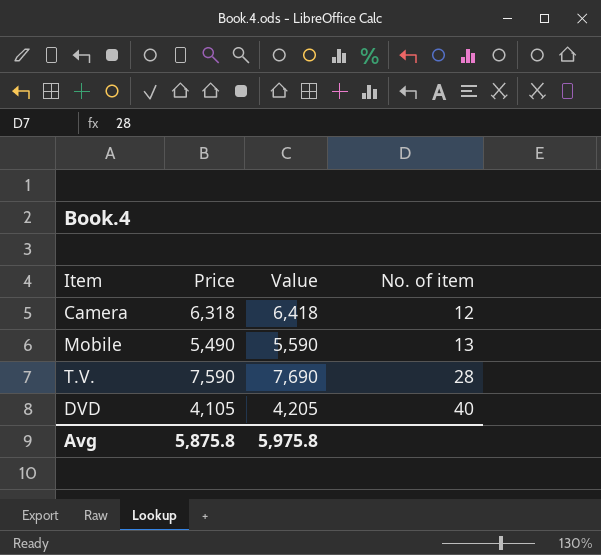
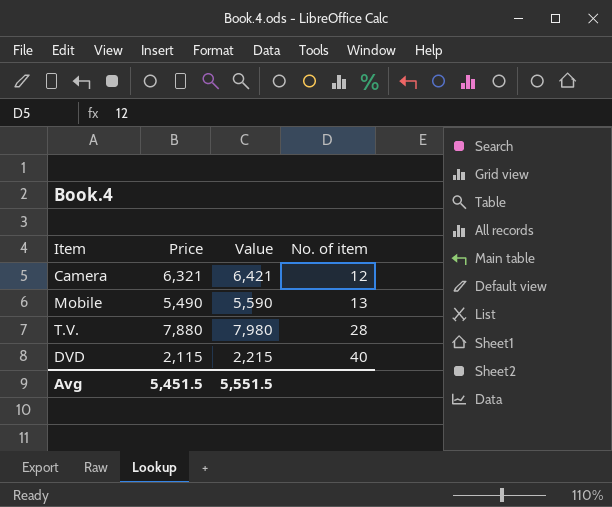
Camera | Price: 6,318 -> 6,321
Camera | Value: 6,418 -> 6,421
T.V. | Price: 7,590 -> 7,880
T.V. | Value: 7,690 -> 7,980
DVD | Price: 4,105 -> 2,115
DVD | Value: 4,205 -> 2,215
Avg | Price: 5,875.8 -> 5,451.5
Avg | Value: 5,975.8 -> 5,551.5

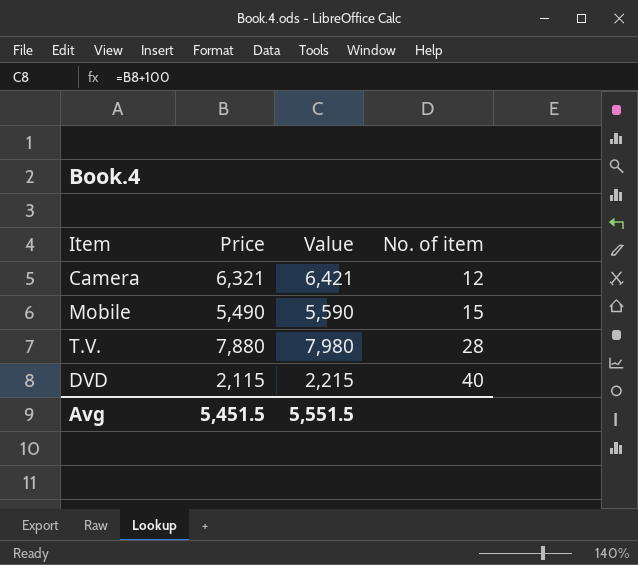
Mobile | No. of item: 13 -> 15

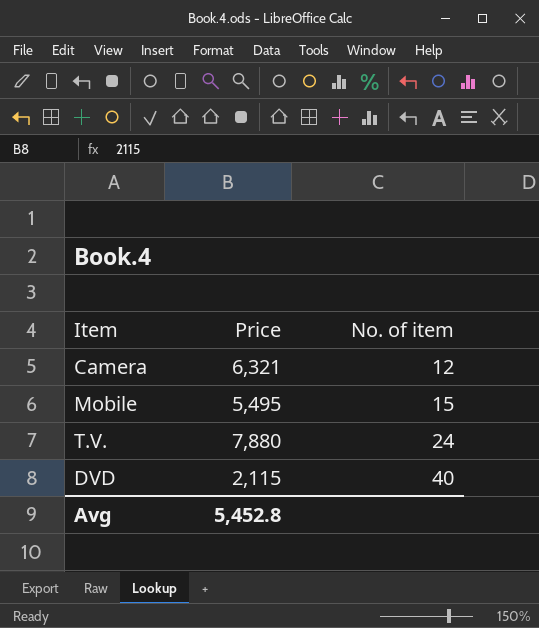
column Value | formula: [Price] + 100 -> none
Mobile | Price: 5,490 -> 5,495
T.V. | No. of item: 28 -> 24
Avg | Price: 5,451.5 -> 5,452.8

